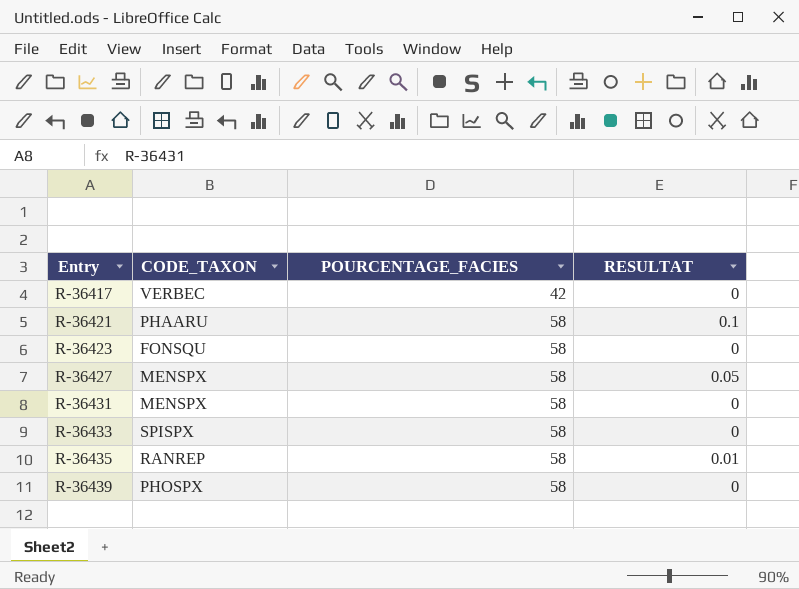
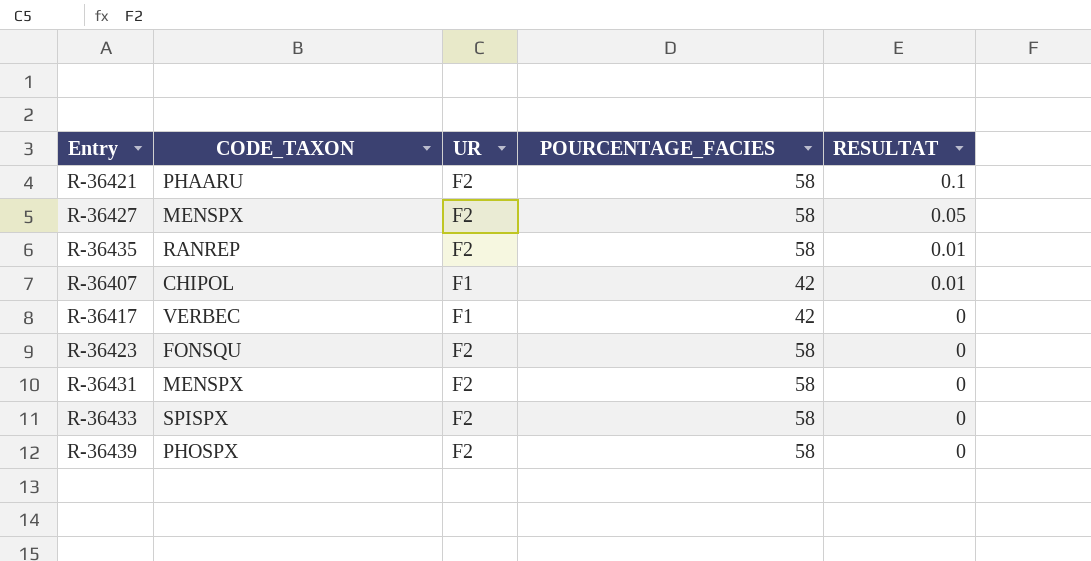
row order: Entry ascending -> RESULTAT descending
column UR | position: none -> 3
row R-36407: none -> CHIPOL | F1 | 42 | 0.01

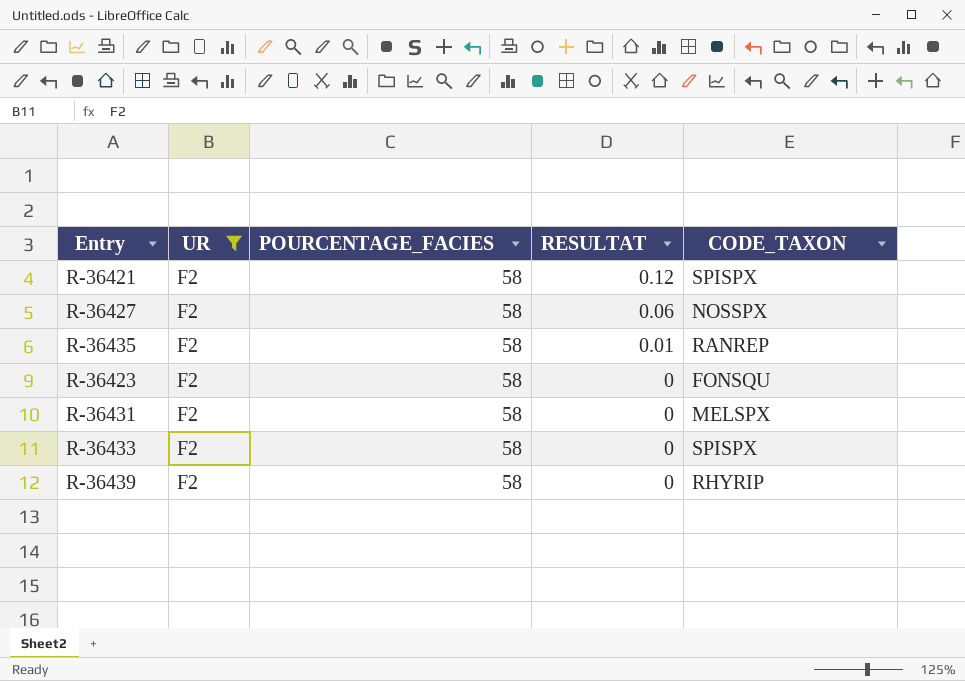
filter: none -> UR = F2
column CODE_TAXON | position: 2 -> 5
R-36421 | RESULTAT: 0.1 -> 0.12
R-36421 | CODE_TAXON: PHAARU -> SPISPX
R-36427 | RESULTAT: 0.05 -> 0.06
R-36427 | CODE_TAXON: MENSPX -> NOSSPX
R-36431 | CODE_TAXON: MENSPX -> MELSPX
R-36439 | CODE_TAXON: PHOSPX -> RHYRIP

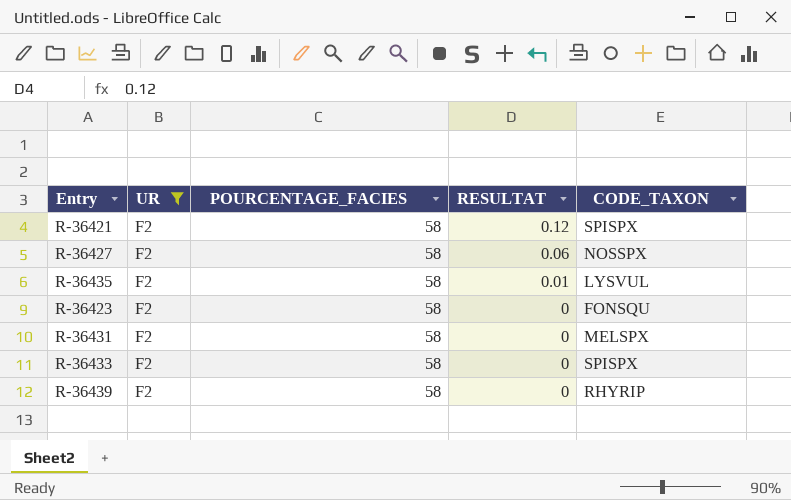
R-36435 | CODE_TAXON: RANREP -> LYSVUL

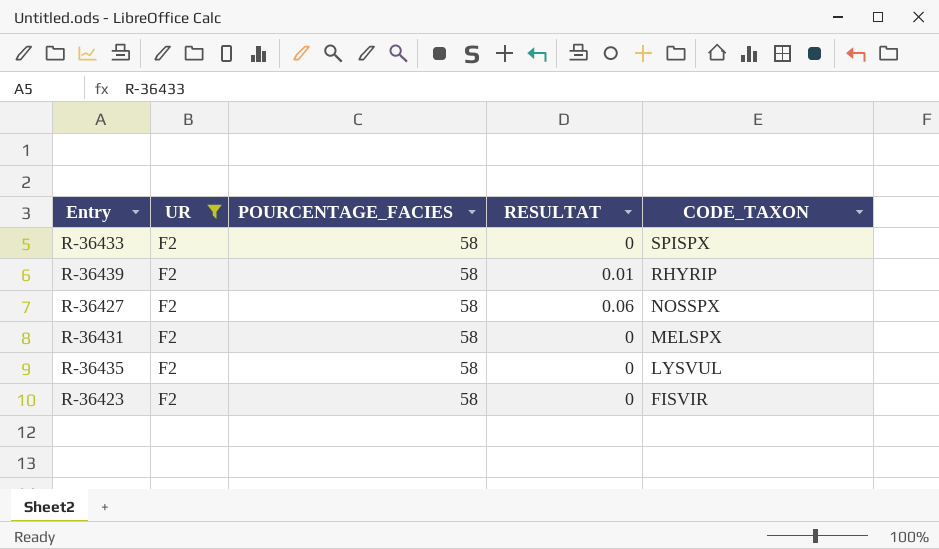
row order: RESULTAT descending -> CODE_TAXON descending
row R-36421: F2 | 58 | 0.12 | SPISPX -> none
R-36439 | RESULTAT: 0 -> 0.01
R-36435 | RESULTAT: 0.01 -> 0
R-36423 | CODE_TAXON: FONSQU -> FISVIR

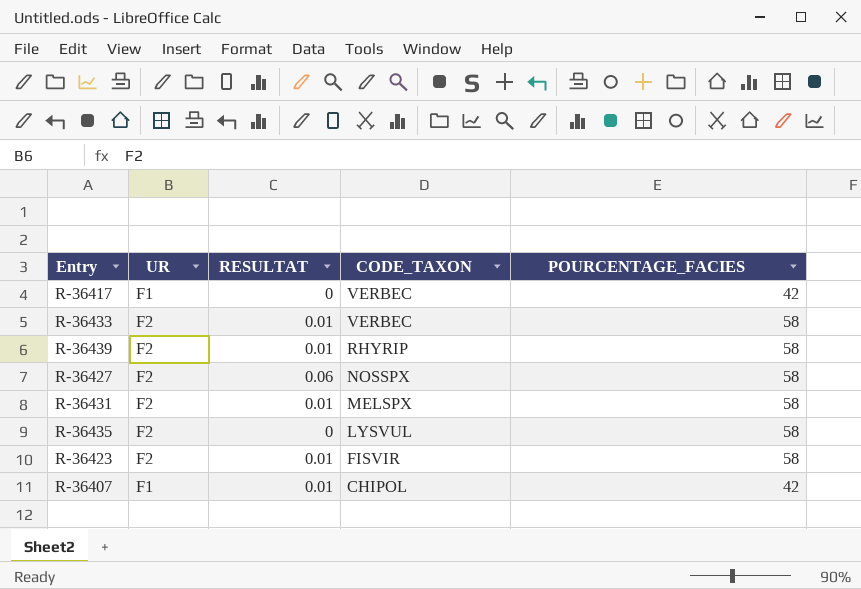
filter: UR = F2 -> none
column POURCENTAGE_FACIES | position: 3 -> 5
R-36433 | RESULTAT: 0 -> 0.01
R-36433 | CODE_TAXON: SPISPX -> VERBEC
R-36431 | RESULTAT: 0 -> 0.01
R-36423 | RESULTAT: 0 -> 0.01

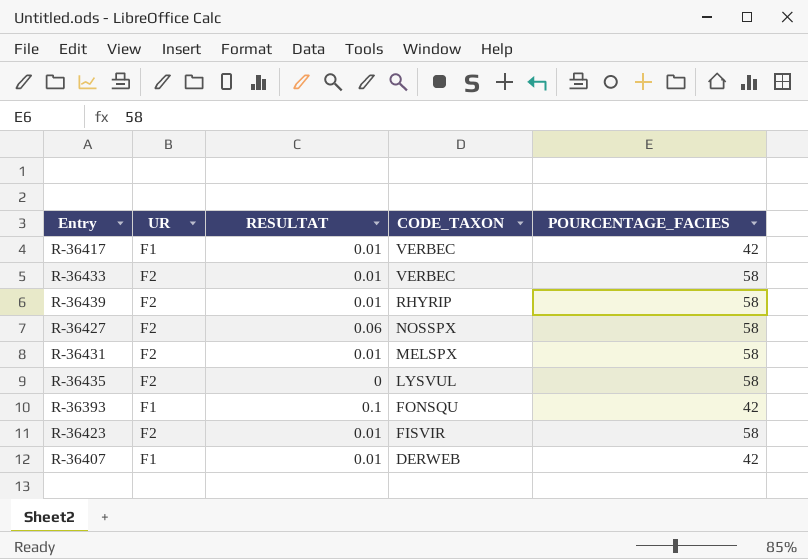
R-36417 | RESULTAT: 0 -> 0.01
row R-36393: none -> F1 | 0.1 | FONSQU | 42
R-36407 | CODE_TAXON: CHIPOL -> DERWEB

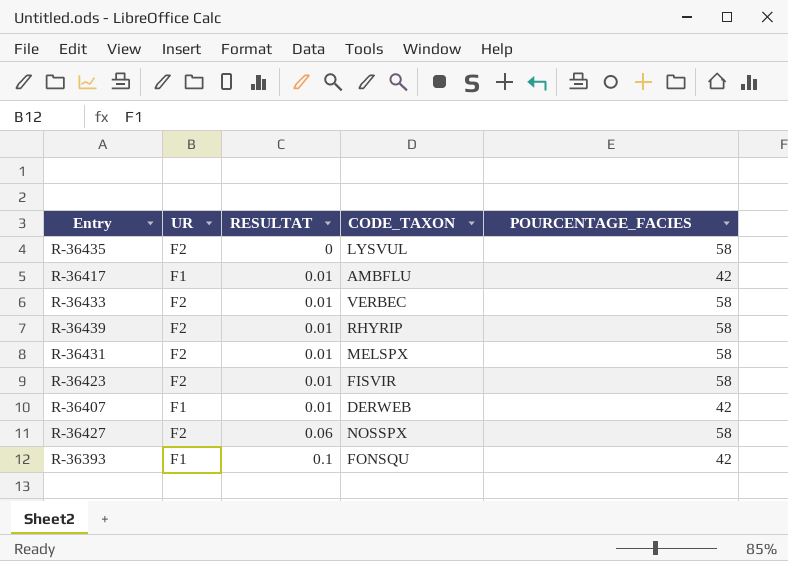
row order: CODE_TAXON descending -> RESULTAT ascending
R-36417 | CODE_TAXON: VERBEC -> AMBFLU

